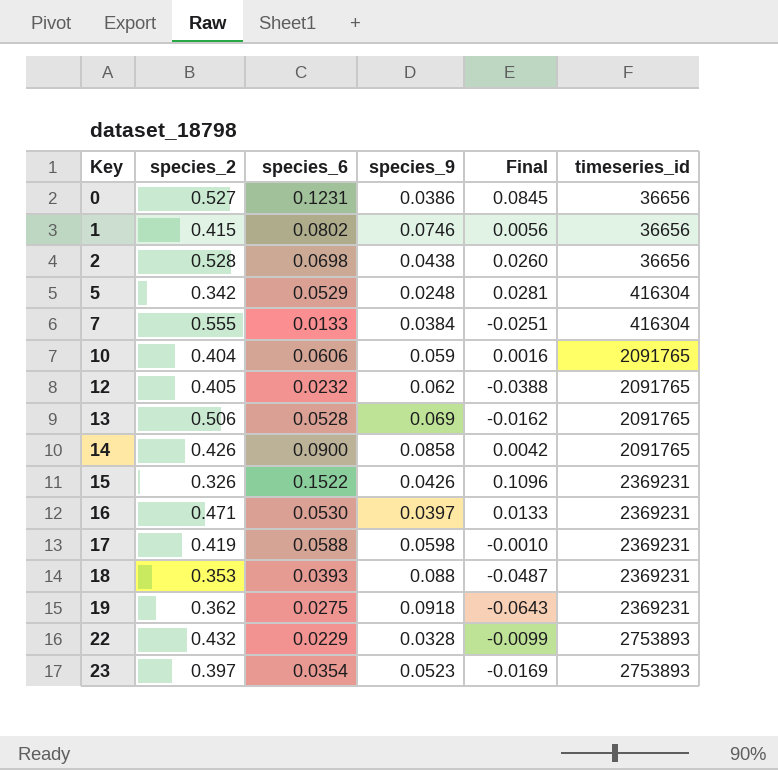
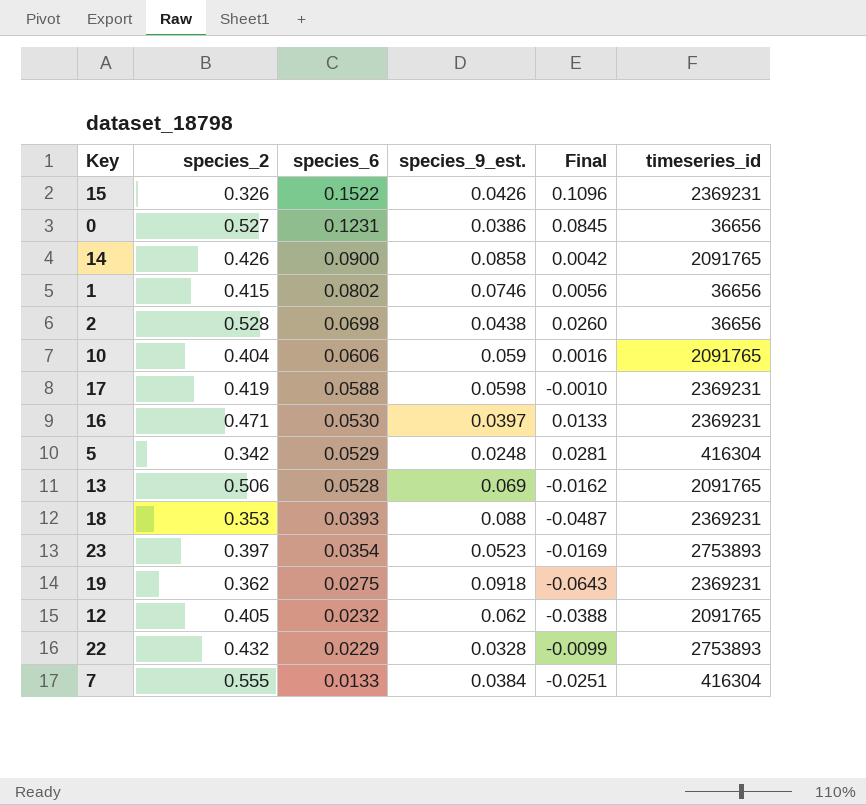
row order: Key ascending -> species_6 descending
column name: species_9 -> species_9_est.

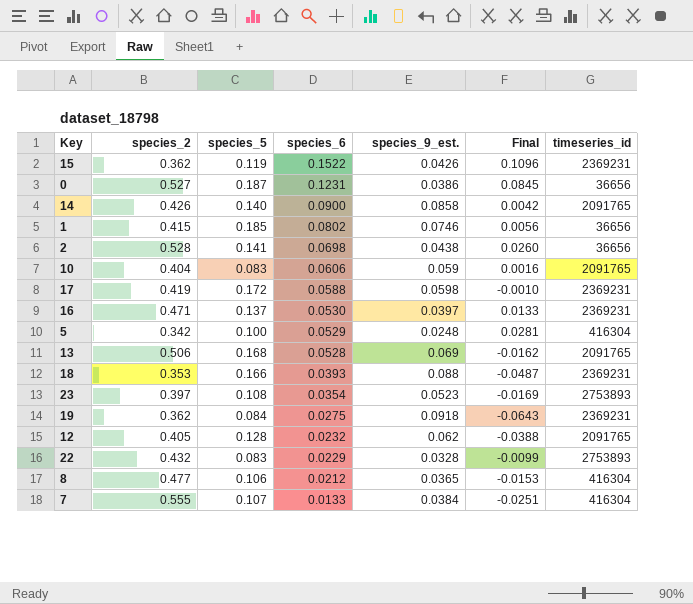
column species_5 | position: none -> 3
15 | species_2: 0.326 -> 0.362
row 8: none -> 0.477 | 0.106 | 0.0212 | 0.0365 | -0.0153 | 416304

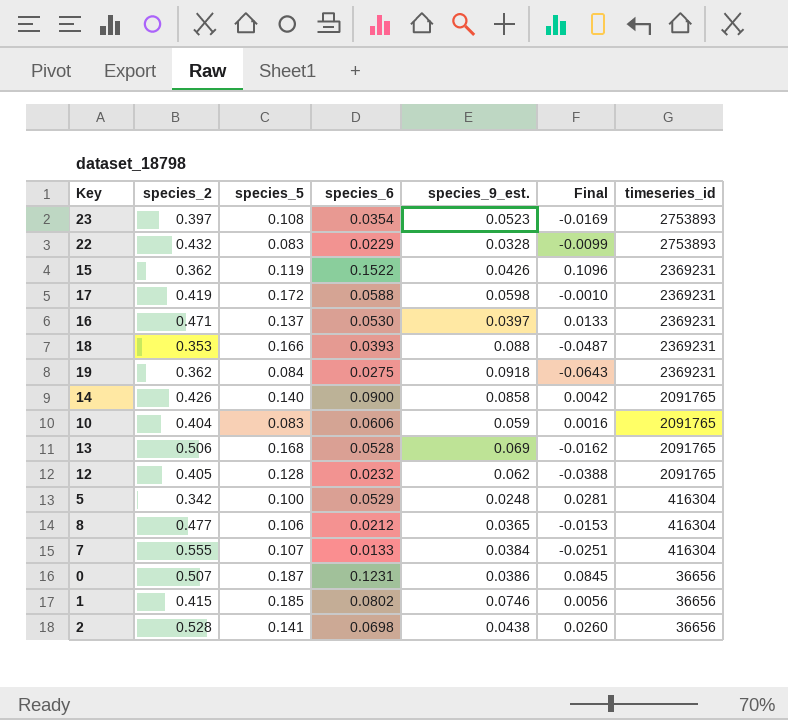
row order: species_6 descending -> timeseries_id descending
0 | species_2: 0.527 -> 0.507

